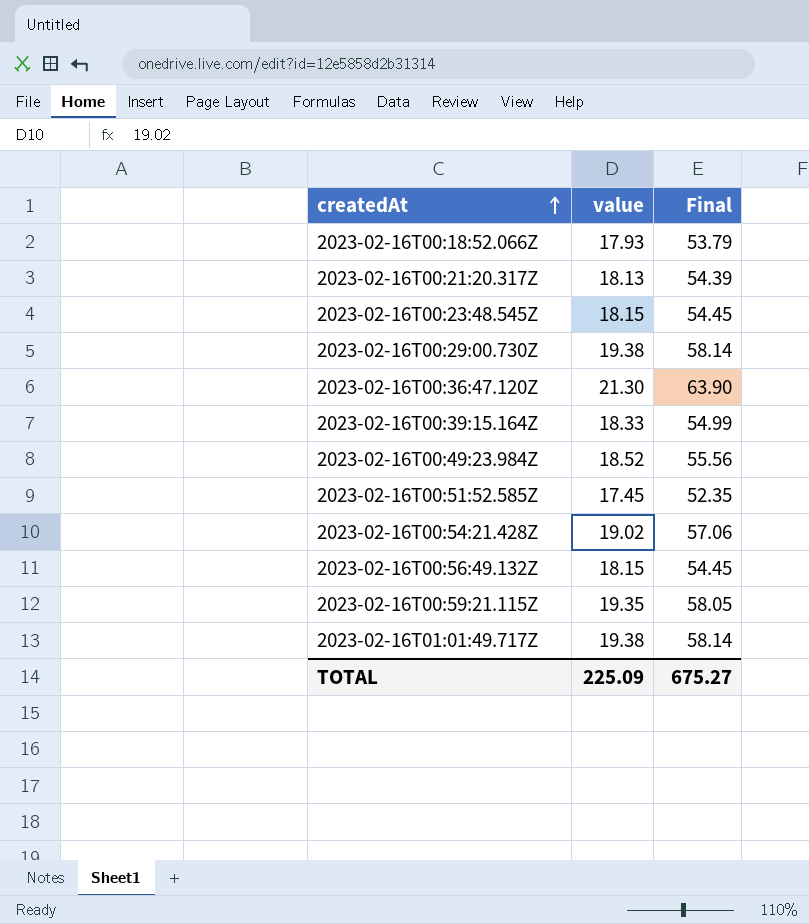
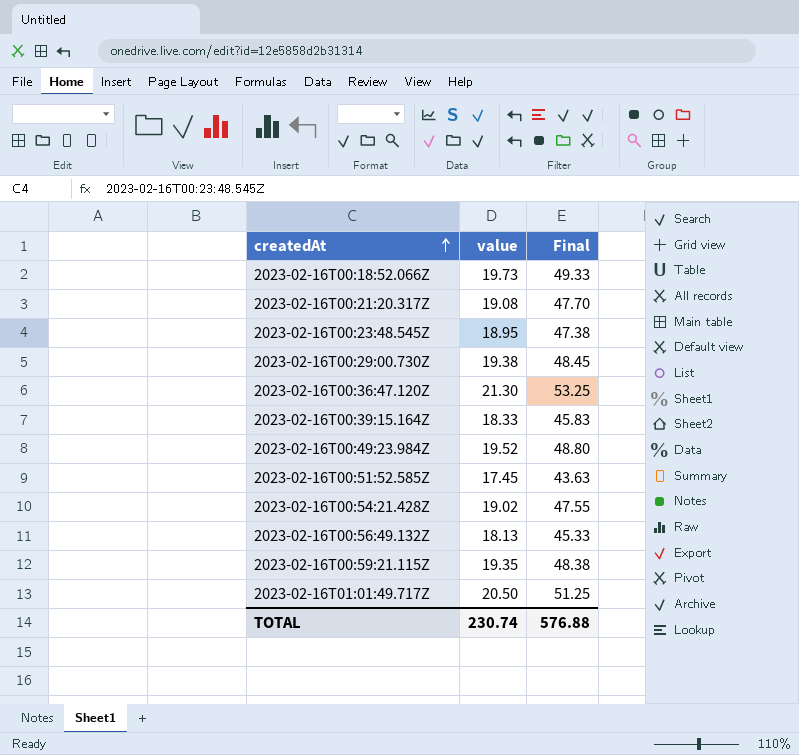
column Final | formula: [value] * 3 -> [value] * 2.5
2023-02-16T00:18:52.066Z | value: 17.93 -> 19.73
2023-02-16T00:21:20.317Z | value: 18.13 -> 19.08
2023-02-16T00:23:48.545Z | value: 18.15 -> 18.95
2023-02-16T00:49:23.984Z | value: 18.52 -> 19.52
2023-02-16T00:56:49.132Z | value: 18.15 -> 18.13
2023-02-16T01:01:49.717Z | value: 19.38 -> 20.50
TOTAL | value: 225.09 -> 230.74
TOTAL | Final: 675.27 -> 576.88

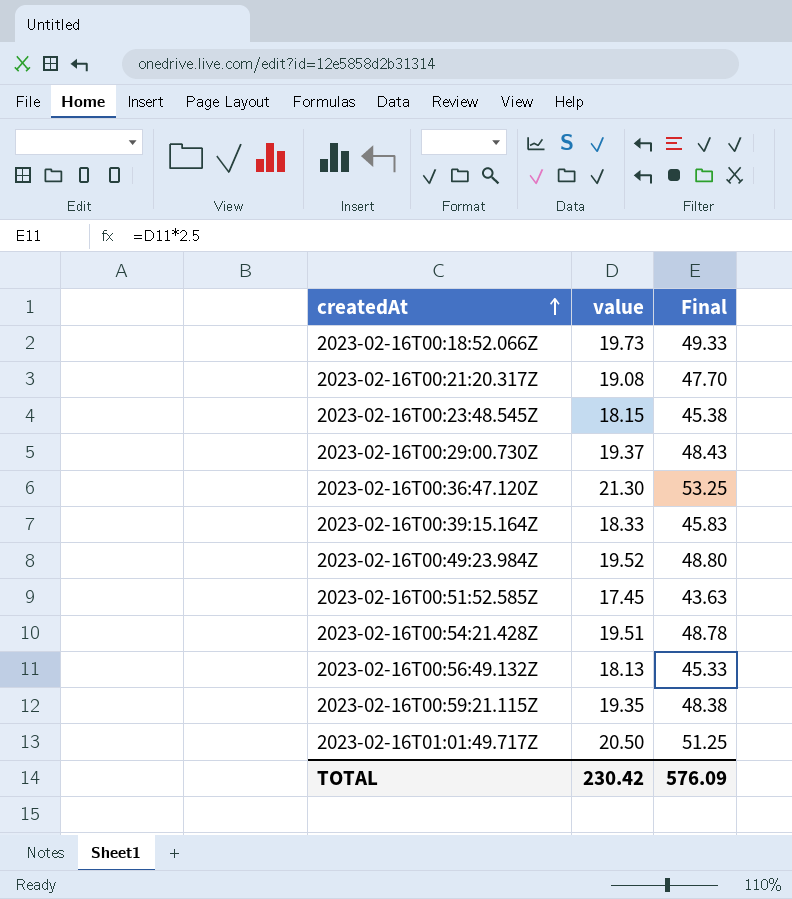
2023-02-16T00:23:48.545Z | value: 18.95 -> 18.15
2023-02-16T00:23:48.545Z | Final: 47.38 -> 45.38
2023-02-16T00:29:00.730Z | value: 19.38 -> 19.37
2023-02-16T00:29:00.730Z | Final: 48.45 -> 48.43
2023-02-16T00:54:21.428Z | value: 19.02 -> 19.51
2023-02-16T00:54:21.428Z | Final: 47.55 -> 48.78
TOTAL | value: 230.74 -> 230.42
TOTAL | Final: 576.88 -> 576.09

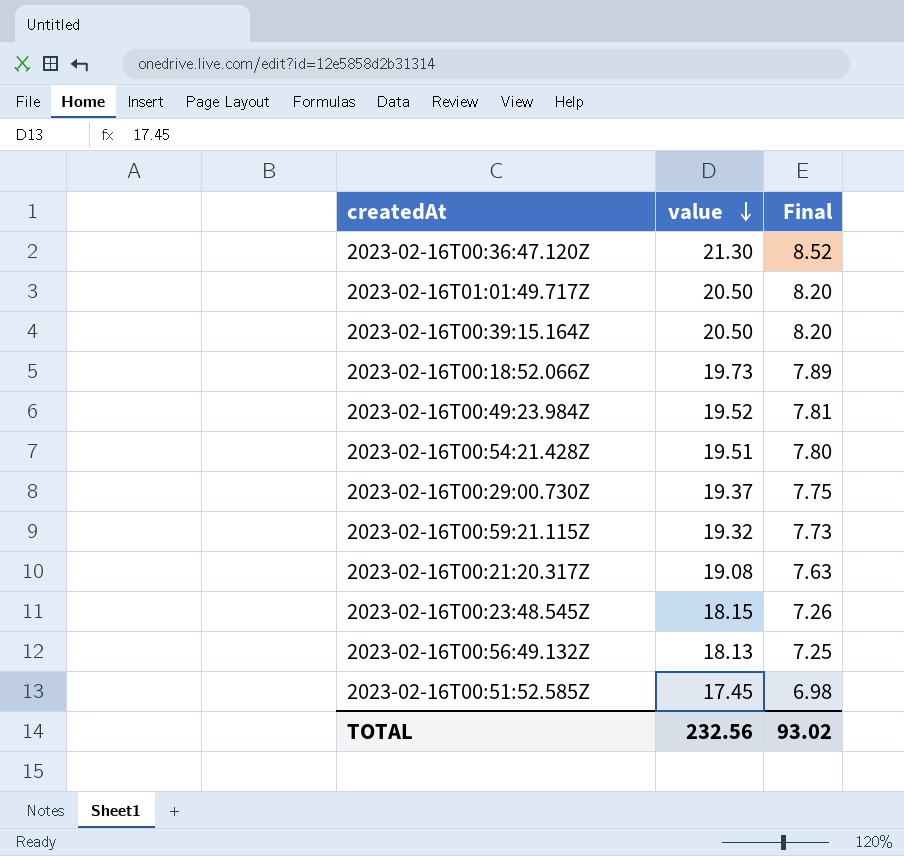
row order: createdAt ascending -> value descending
column Final | formula: [value] * 2.5 -> [value] * 0.4
2023-02-16T00:39:15.164Z | value: 18.33 -> 20.50
2023-02-16T00:59:21.115Z | value: 19.35 -> 19.32
TOTAL | value: 230.42 -> 232.56
TOTAL | Final: 576.09 -> 93.02

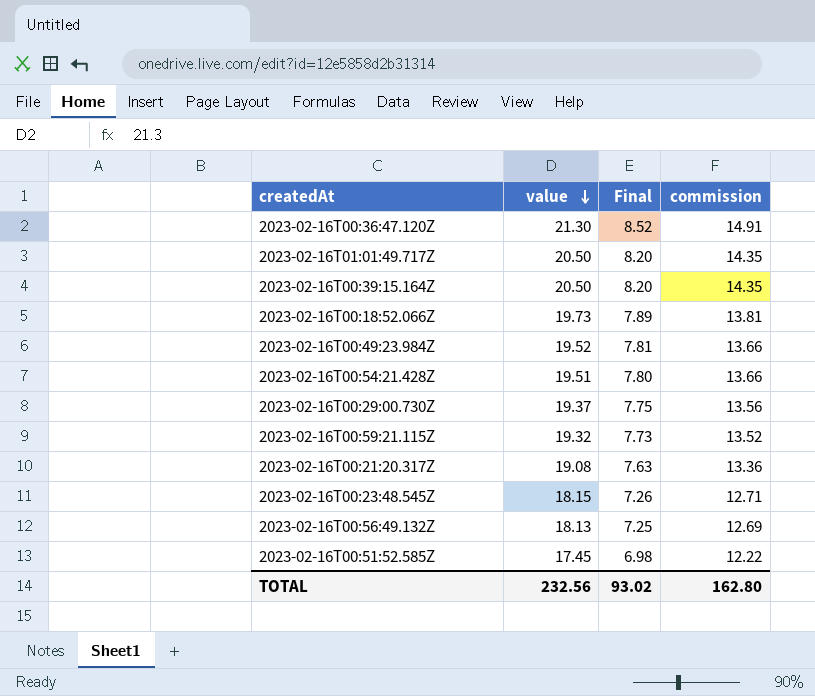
column commission | formula: none -> [value] * 0.7

